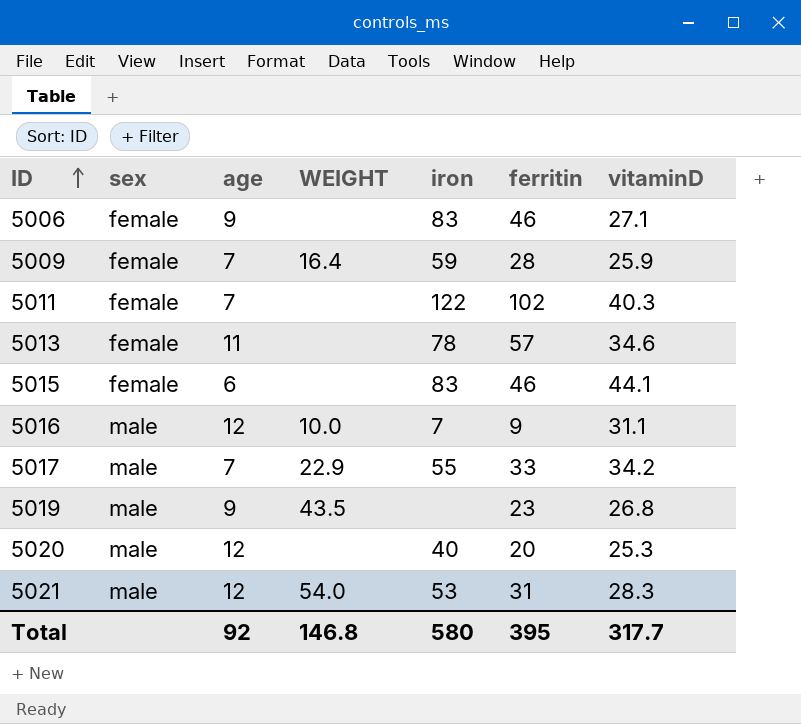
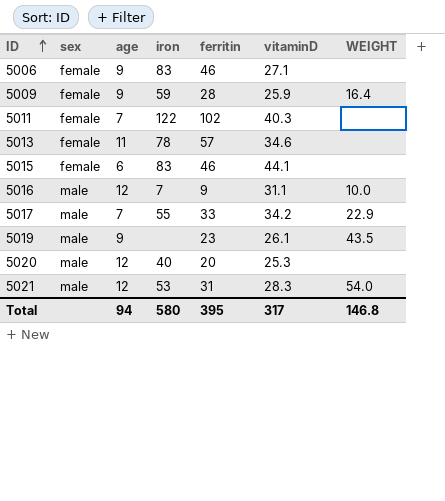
column WEIGHT | position: 4 -> 7
5009 | age: 7 -> 9
5019 | vitaminD: 26.8 -> 26.1
Total | age: 92 -> 94
Total | vitaminD: 317.7 -> 317

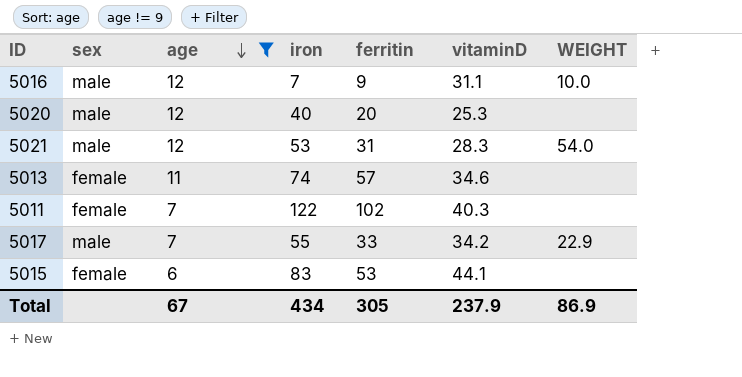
filter: none -> age != 9
row order: ID ascending -> age descending
5013 | iron: 78 -> 74
5015 | ferritin: 46 -> 53
Total | age: 94 -> 67
Total | iron: 580 -> 434
Total | ferritin: 395 -> 305
Total | vitaminD: 317 -> 237.9
Total | WEIGHT: 146.8 -> 86.9

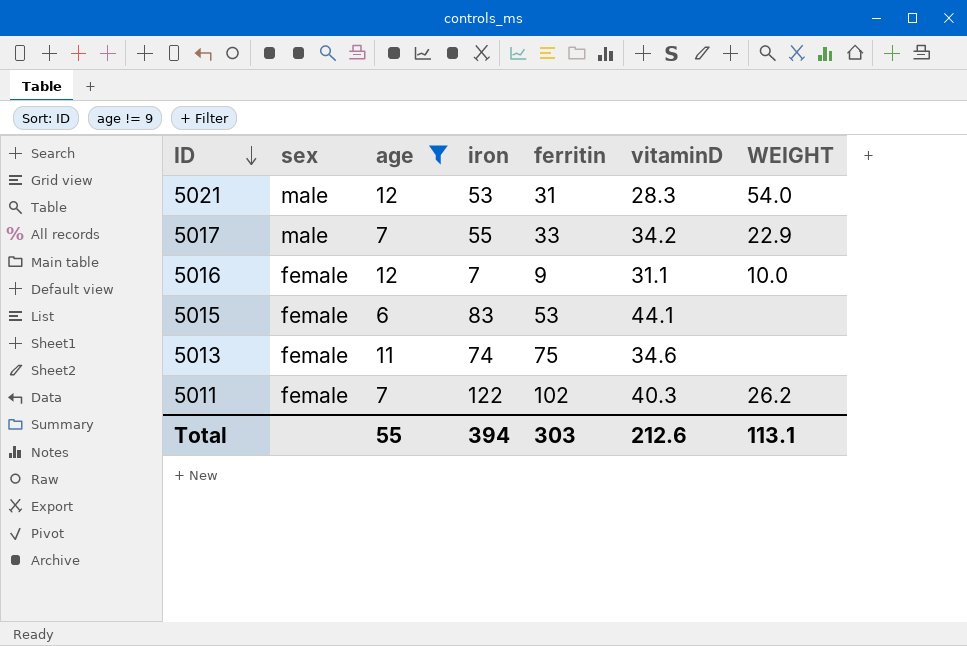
row order: age descending -> ID descending
row 5020: male | 12 | 40 | 20 | 25.3 | none -> none
5016 | sex: male -> female
5013 | ferritin: 57 -> 75
5011 | WEIGHT: none -> 26.2
Total | age: 67 -> 55
Total | iron: 434 -> 394
Total | ferritin: 305 -> 303
Total | vitaminD: 237.9 -> 212.6
Total | WEIGHT: 86.9 -> 113.1

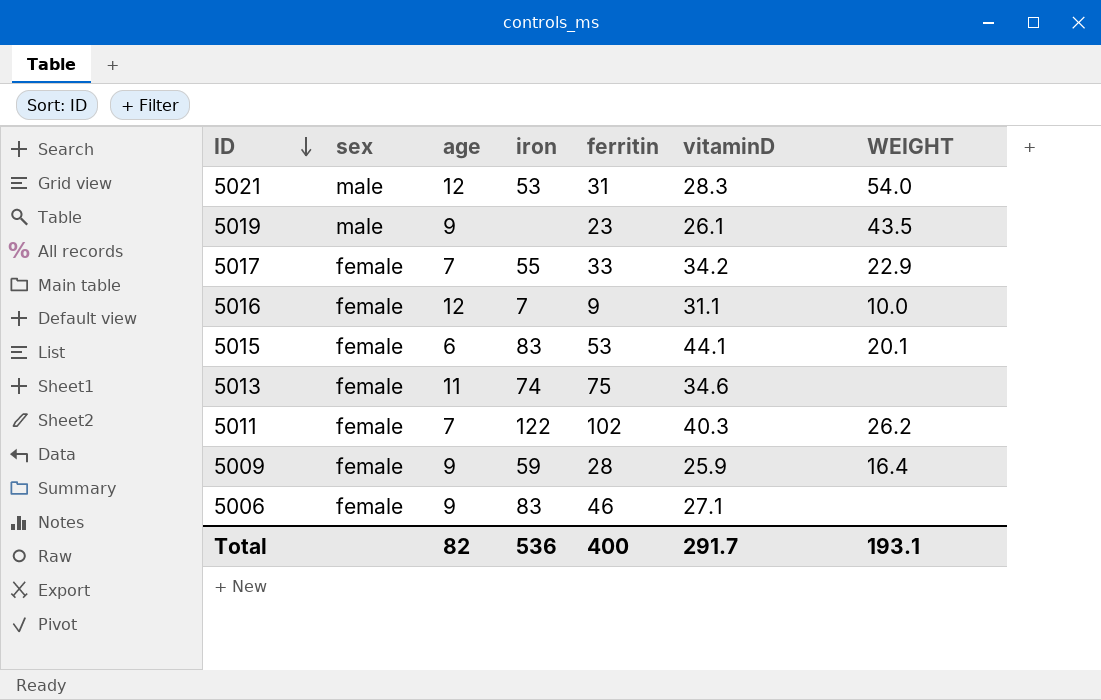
filter: age != 9 -> none
5017 | sex: male -> female
5015 | WEIGHT: none -> 20.1
Total | age: 55 -> 82
Total | iron: 394 -> 536
Total | ferritin: 303 -> 400
Total | vitaminD: 212.6 -> 291.7
Total | WEIGHT: 113.1 -> 193.1

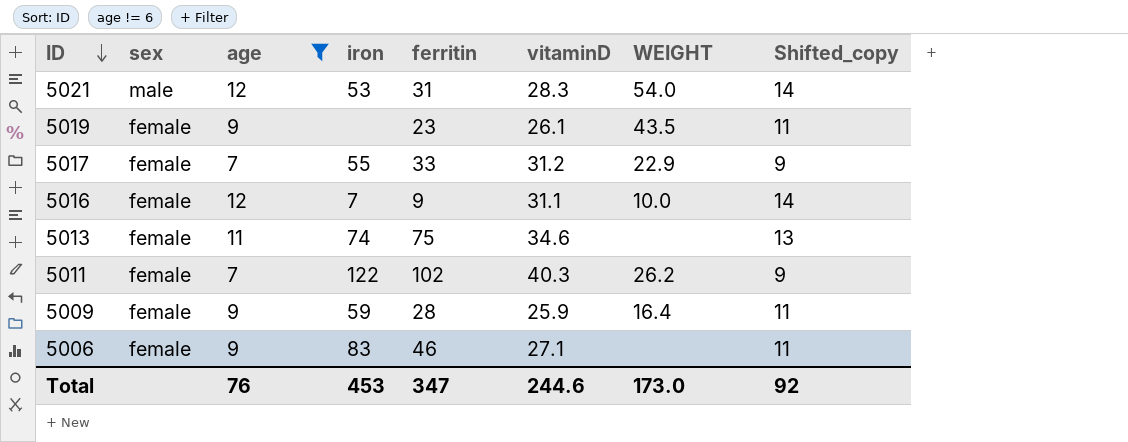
filter: none -> age != 6
column Shifted_copy | formula: none -> [age] + 2
5019 | sex: male -> female
5017 | vitaminD: 34.2 -> 31.2
Total | age: 82 -> 76
Total | iron: 536 -> 453
Total | ferritin: 400 -> 347
Total | vitaminD: 291.7 -> 244.6
Total | WEIGHT: 193.1 -> 173.0

